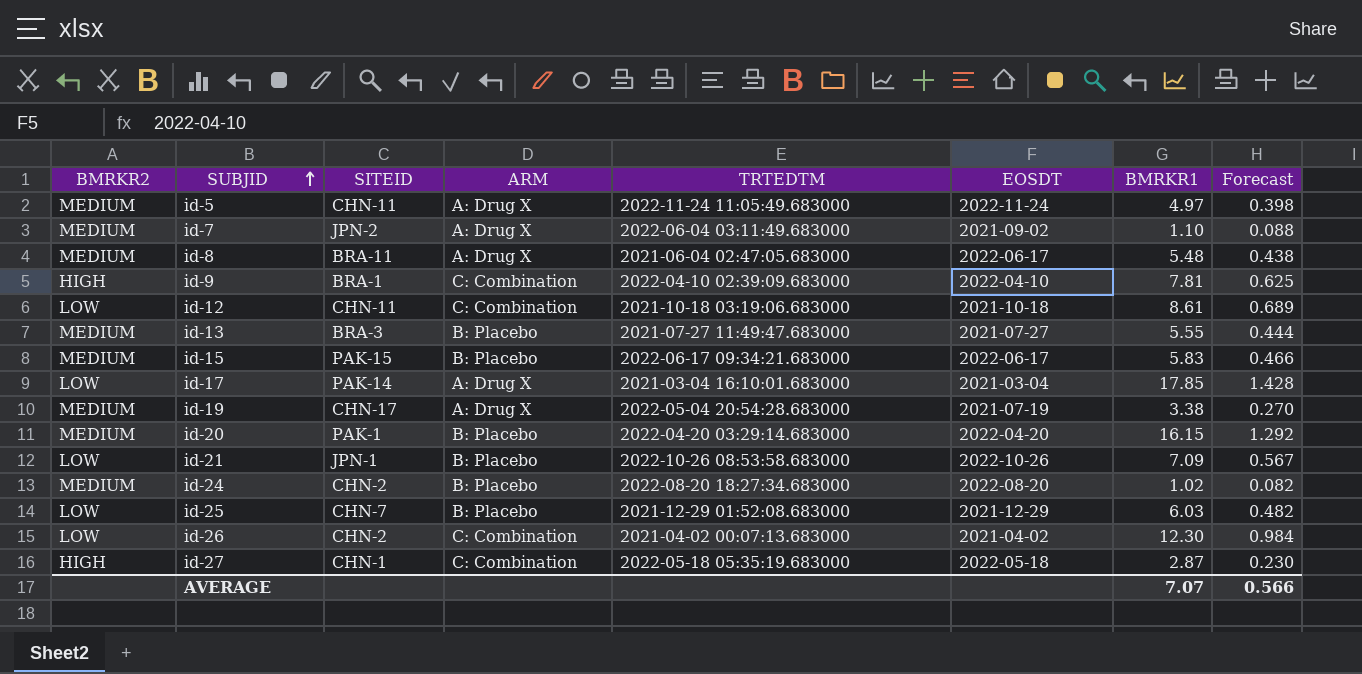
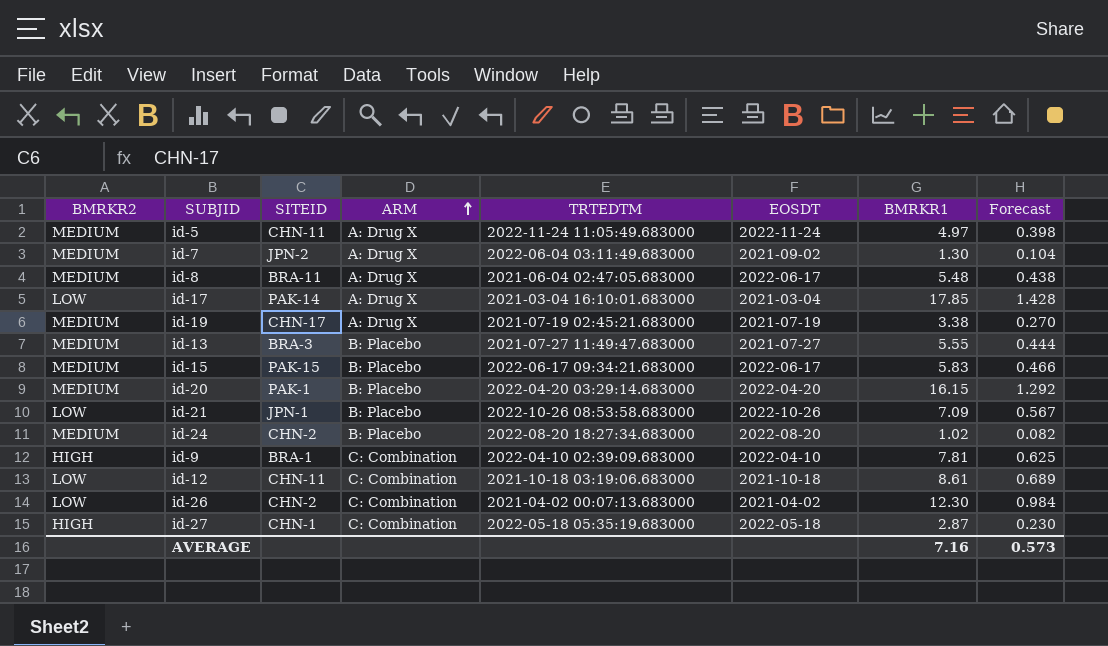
row order: SUBJID ascending -> ARM ascending
row id-25: LOW | CHN-7 | B: Placebo | 2021-12-29 01:52:08.683000 | 2021-12-29 | 6.03 | 0.482 -> none
id-7 | BMRKR1: 1.10 -> 1.30
id-7 | Forecast: 0.088 -> 0.104
id-19 | TRTEDTM: 2022-05-04 20:54:28.683000 -> 2021-07-19 02:45:21.683000
AVERAGE | BMRKR1: 7.07 -> 7.16
AVERAGE | Forecast: 0.566 -> 0.573

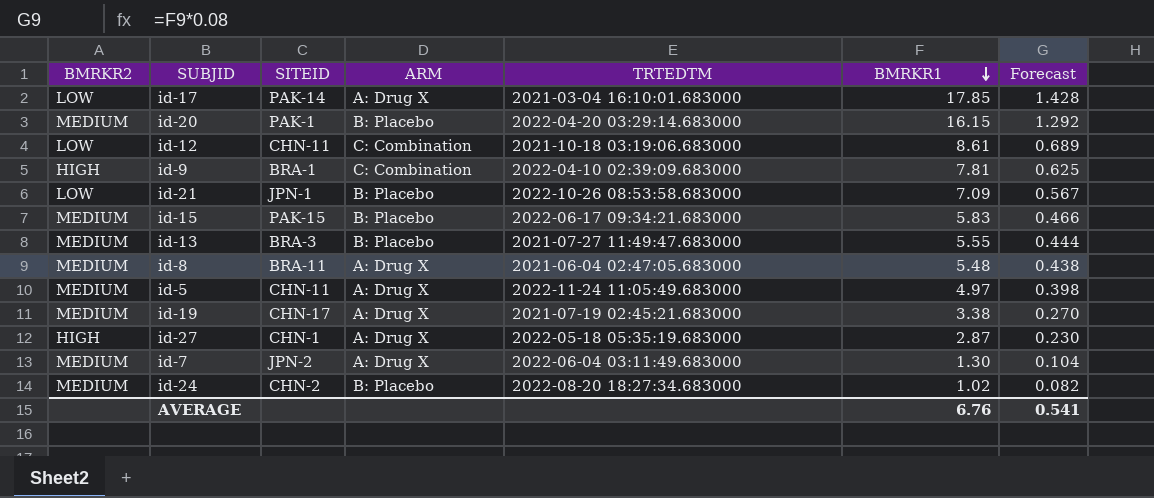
row order: ARM ascending -> BMRKR1 descending
column EOSDT | position: 6 -> none
row id-26: LOW | CHN-2 | C: Combination | 2021-04-02 00:07:13.683000 | 2021-04-02 | 12.30 | 0.984 -> none
id-27 | ARM: C: Combination -> A: Drug X
AVERAGE | BMRKR1: 7.16 -> 6.76
AVERAGE | Forecast: 0.573 -> 0.541

